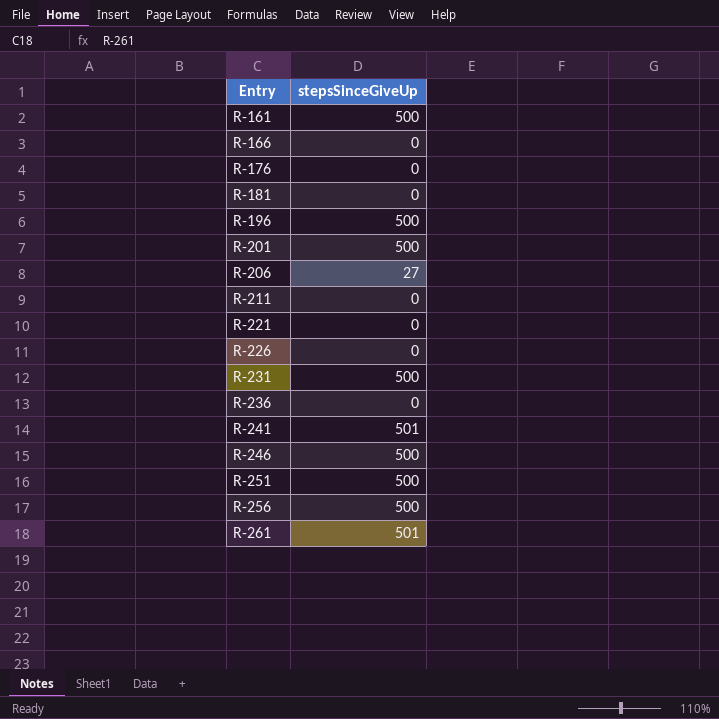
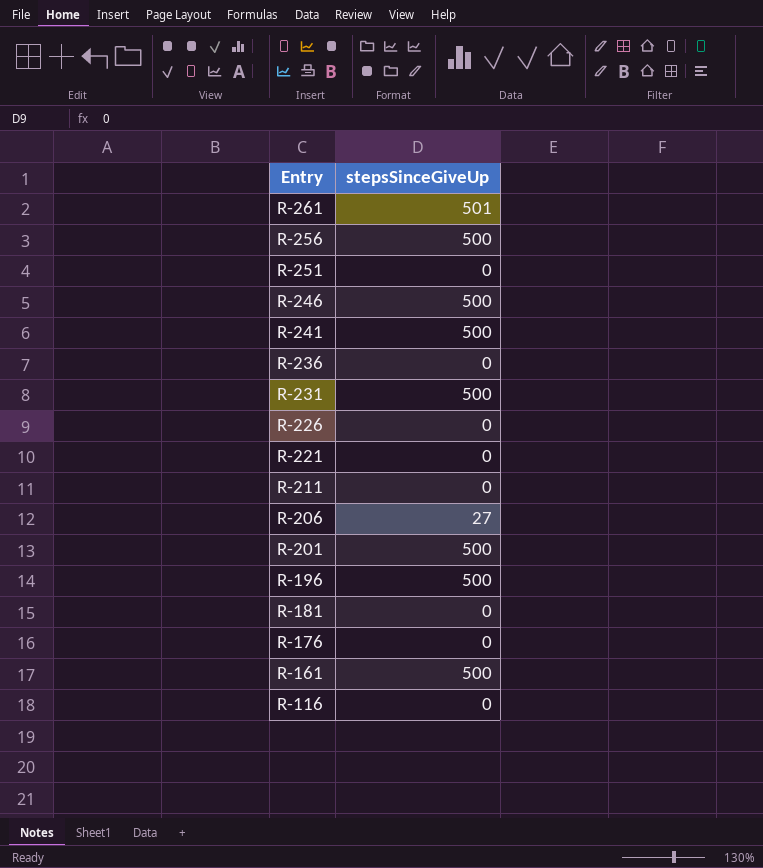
row order: Entry ascending -> Entry descending
row R-166: 0 -> none
R-251 | stepsSinceGiveUp: 500 -> 0
R-241 | stepsSinceGiveUp: 501 -> 500
row R-116: none -> 0

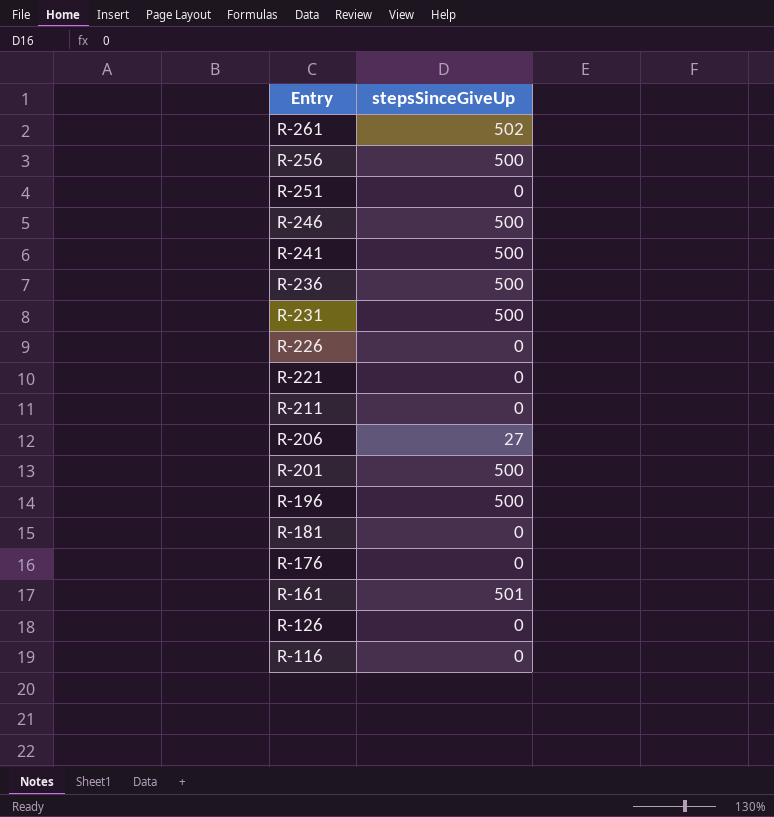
R-261 | stepsSinceGiveUp: 501 -> 502
R-236 | stepsSinceGiveUp: 0 -> 500
R-161 | stepsSinceGiveUp: 500 -> 501
row R-126: none -> 0

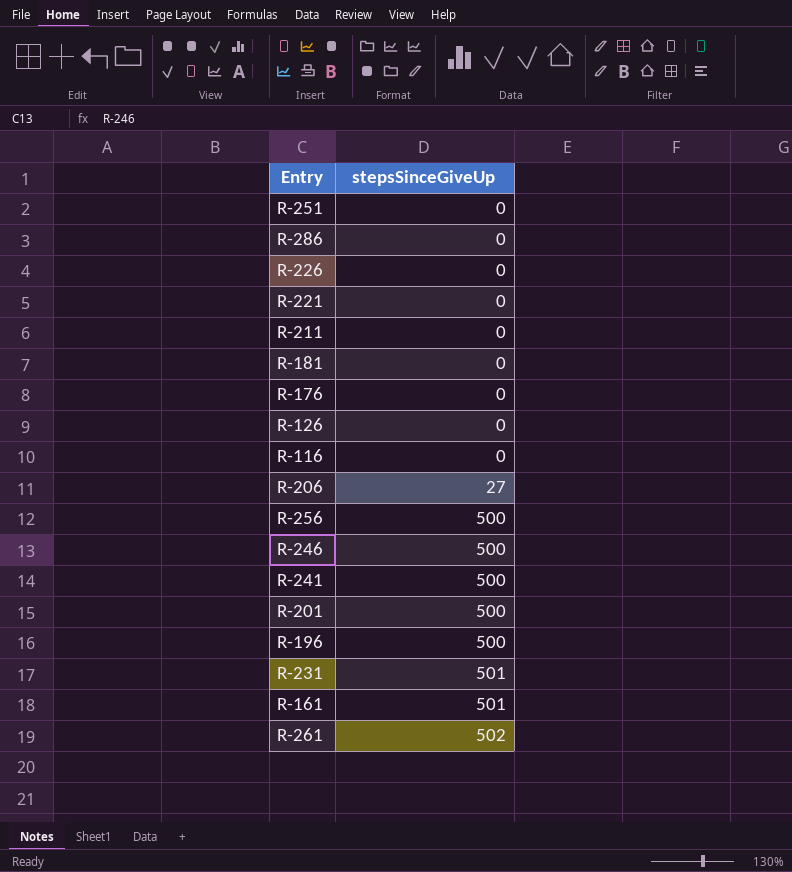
row order: Entry descending -> stepsSinceGiveUp ascending
row R-236: 500 -> none
row R-286: none -> 0
R-231 | stepsSinceGiveUp: 500 -> 501

